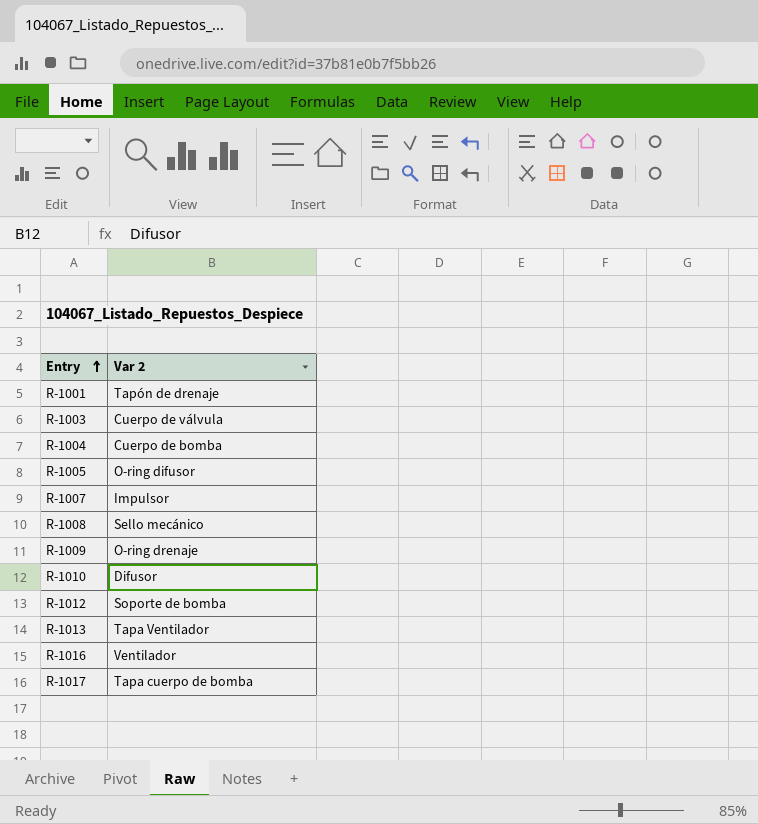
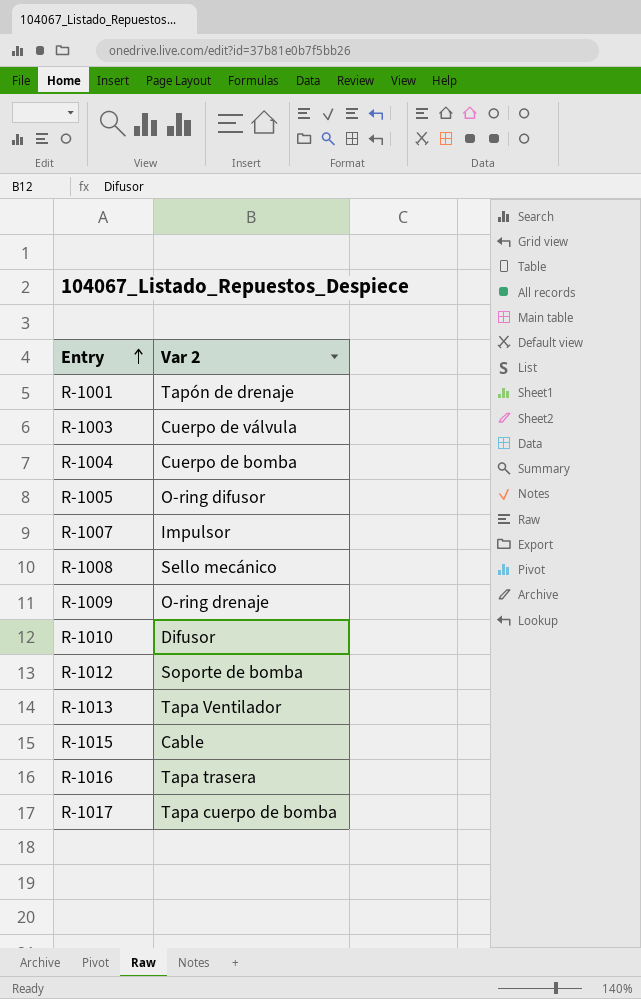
row R-1015: none -> Cable
R-1016 | Var 2: Ventilador -> Tapa trasera

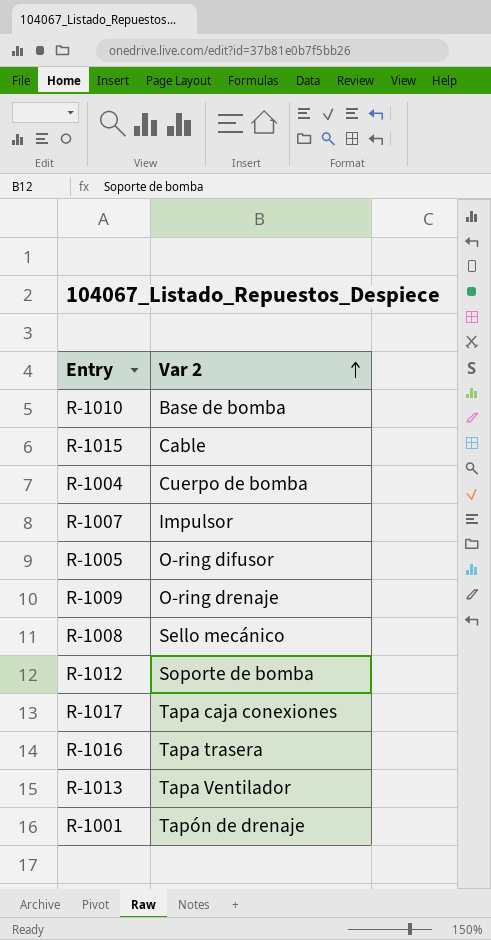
row order: Entry ascending -> Var 2 ascending
row R-1003: Cuerpo de válvula -> none
R-1010 | Var 2: Difusor -> Base de bomba
R-1017 | Var 2: Tapa cuerpo de bomba -> Tapa caja conexiones

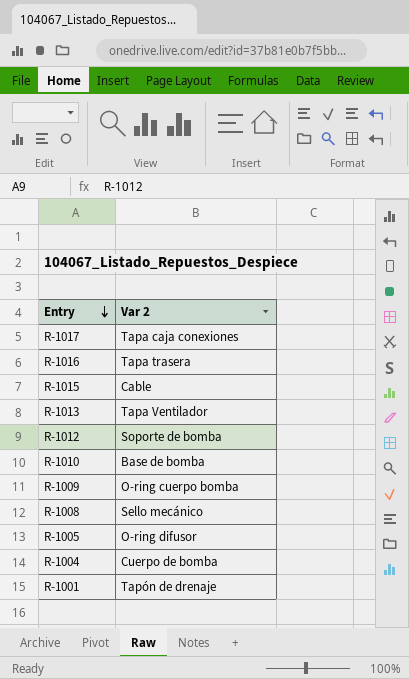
row order: Var 2 ascending -> Entry descending
row R-1007: Impulsor -> none
R-1009 | Var 2: O-ring drenaje -> O-ring cuerpo bomba

